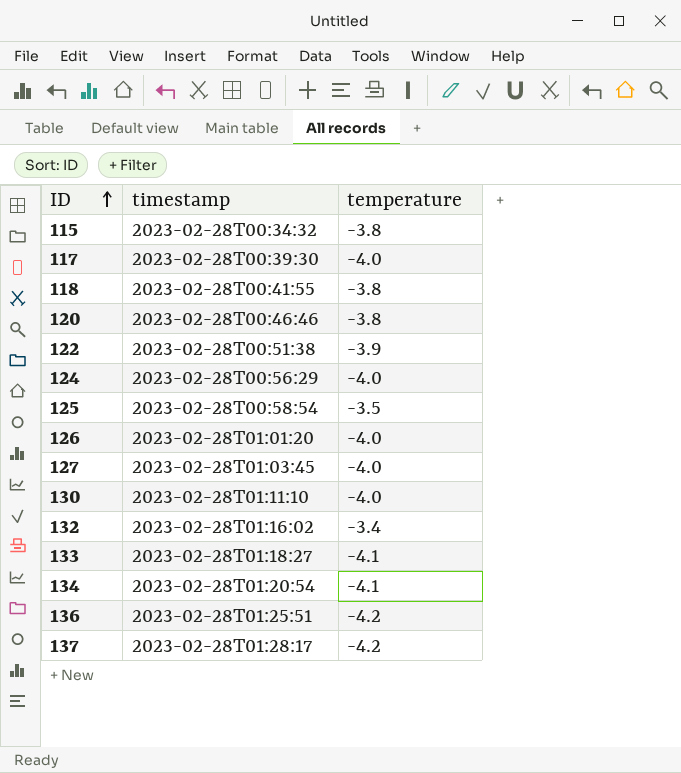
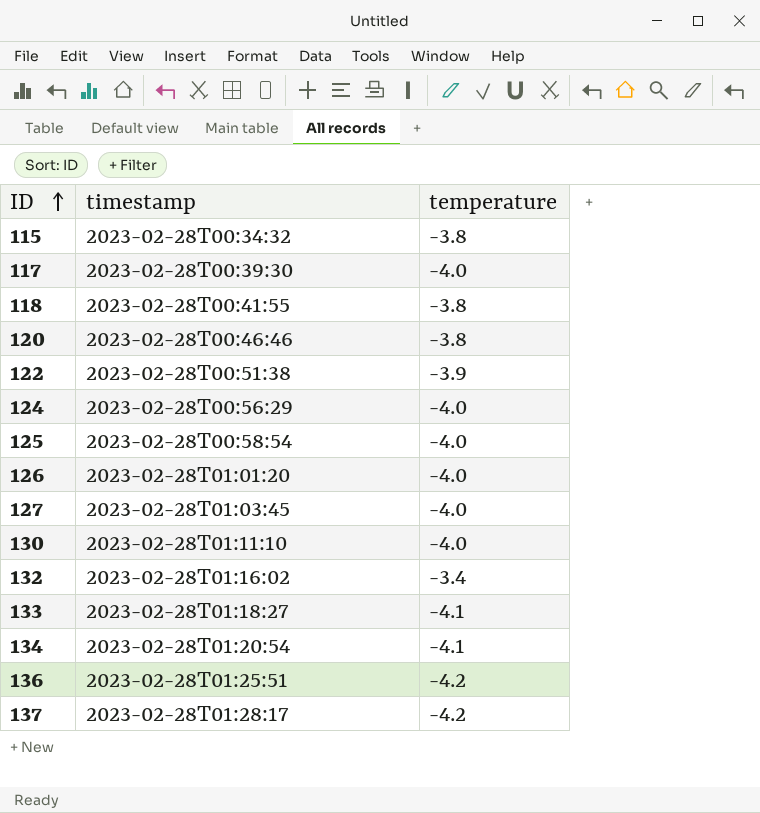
125 | temperature: -3.5 -> -4.0

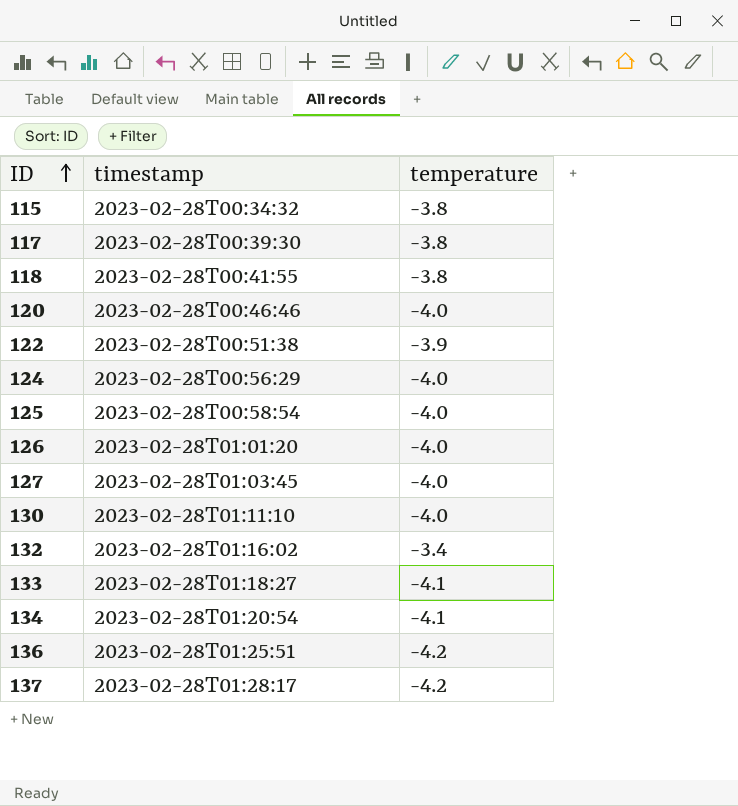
117 | temperature: -4.0 -> -3.8
120 | temperature: -3.8 -> -4.0

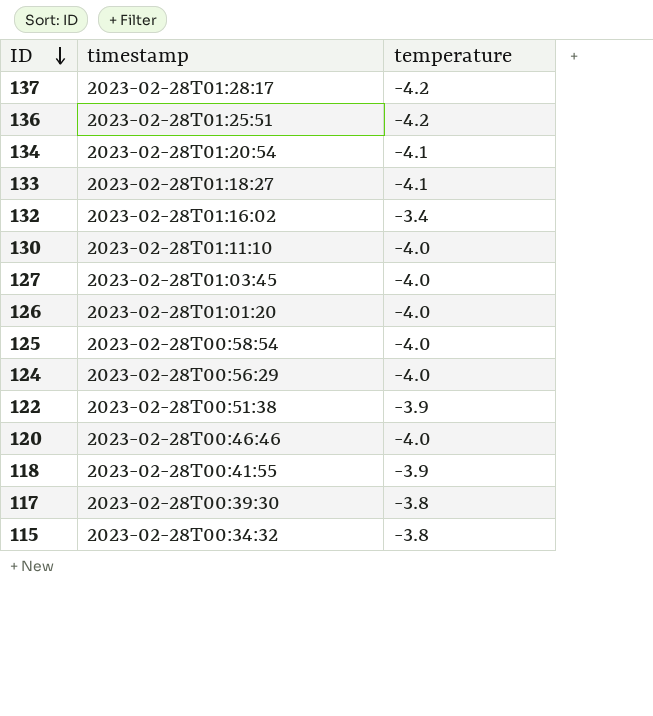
row order: ID ascending -> ID descending
118 | temperature: -3.8 -> -3.9

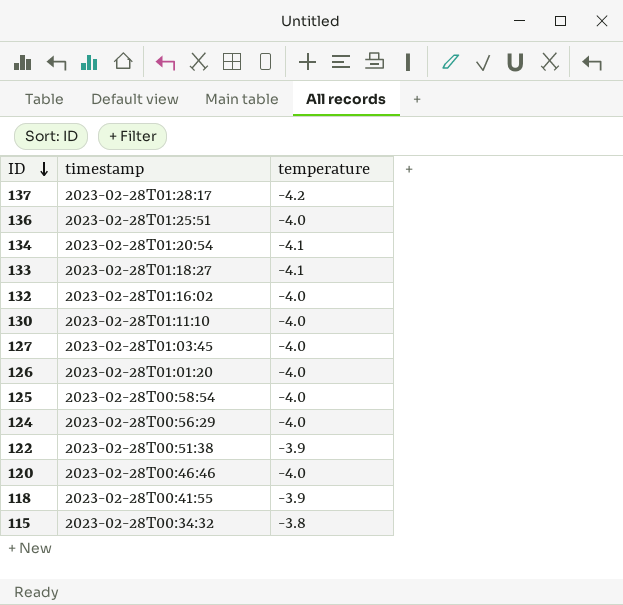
row 117: 2023-02-28T00:39:30 | -3.8 -> none
136 | temperature: -4.2 -> -4.0
132 | temperature: -3.4 -> -4.0

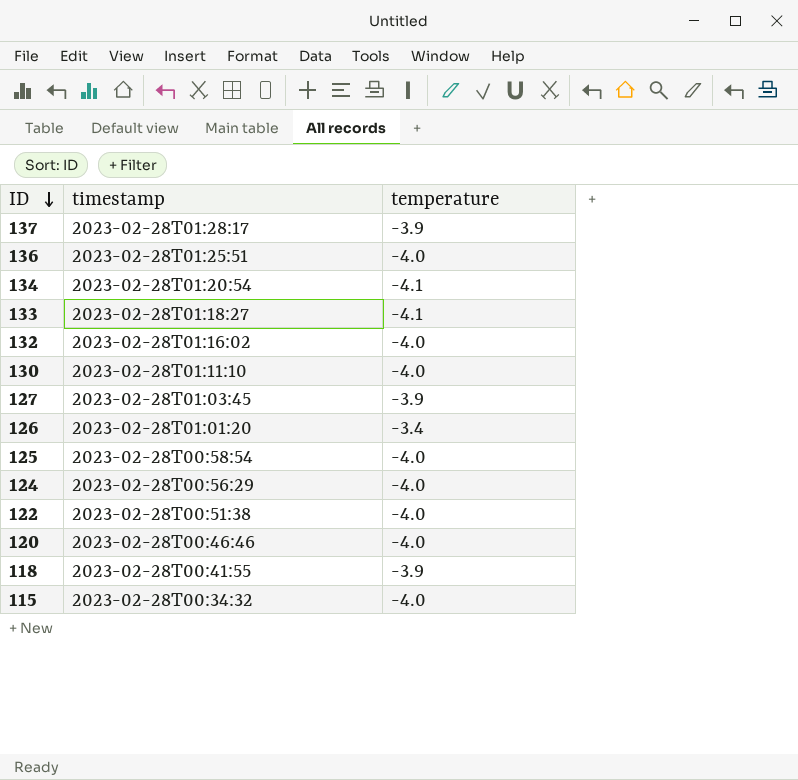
137 | temperature: -4.2 -> -3.9
127 | temperature: -4.0 -> -3.9
126 | temperature: -4.0 -> -3.4
122 | temperature: -3.9 -> -4.0
115 | temperature: -3.8 -> -4.0

